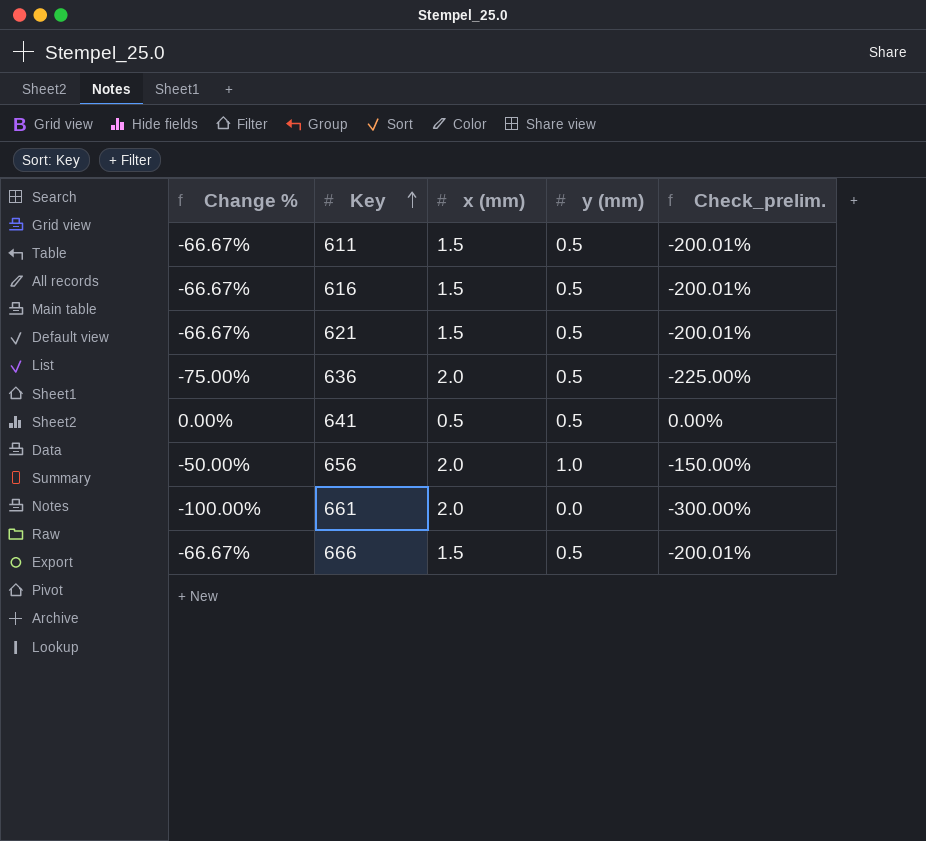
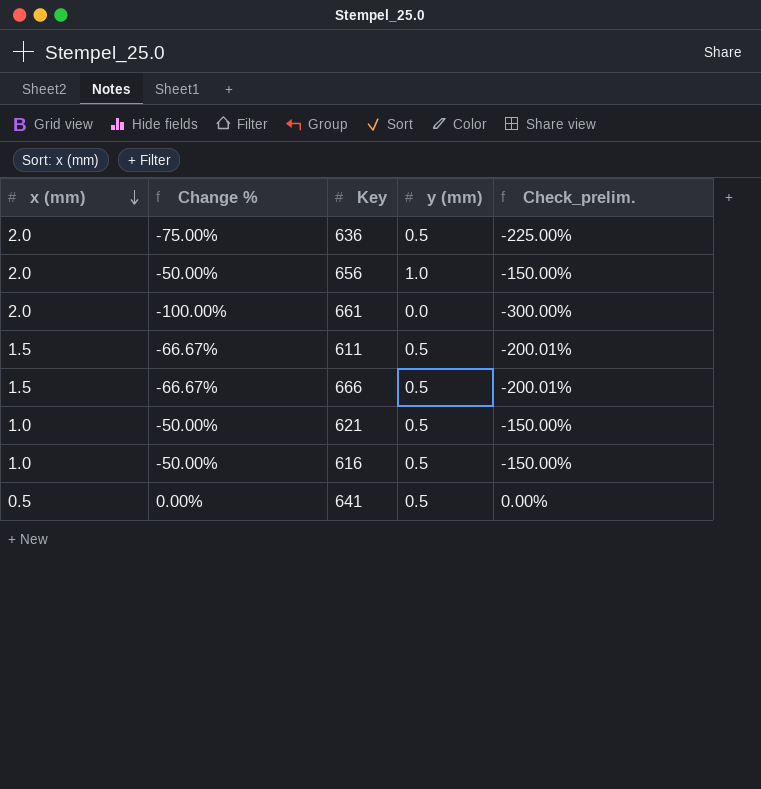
row order: Key ascending -> x (mm) descending
column x (mm) | position: 3 -> 1
621 | x (mm): 1.5 -> 1.0
621 | Change %: -66.67% -> -50.00%
621 | Check_prelim.: -200.01% -> -150.00%
616 | x (mm): 1.5 -> 1.0
616 | Change %: -66.67% -> -50.00%
616 | Check_prelim.: -200.01% -> -150.00%

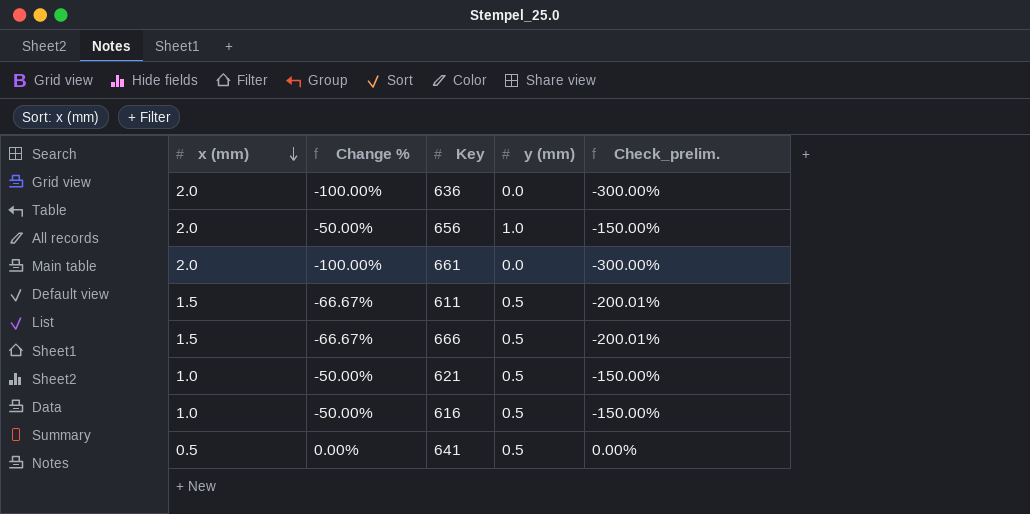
636 | Change %: -75.00% -> -100.00%
636 | y (mm): 0.5 -> 0.0
636 | Check_prelim.: -225.00% -> -300.00%

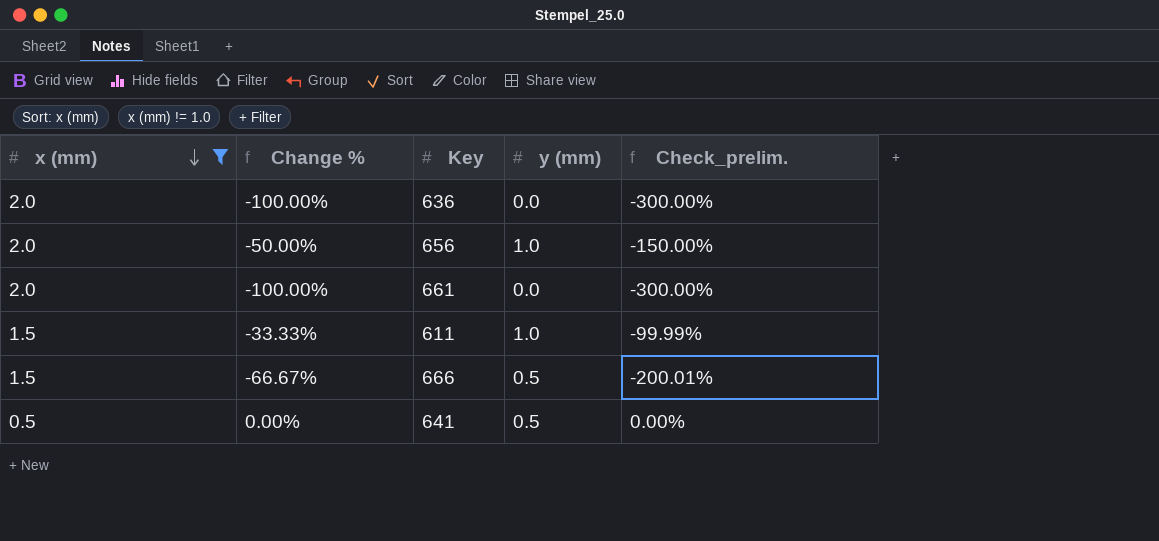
filter: none -> x (mm) != 1.0
611 | Change %: -66.67% -> -33.33%
611 | y (mm): 0.5 -> 1.0
611 | Check_prelim.: -200.01% -> -99.99%

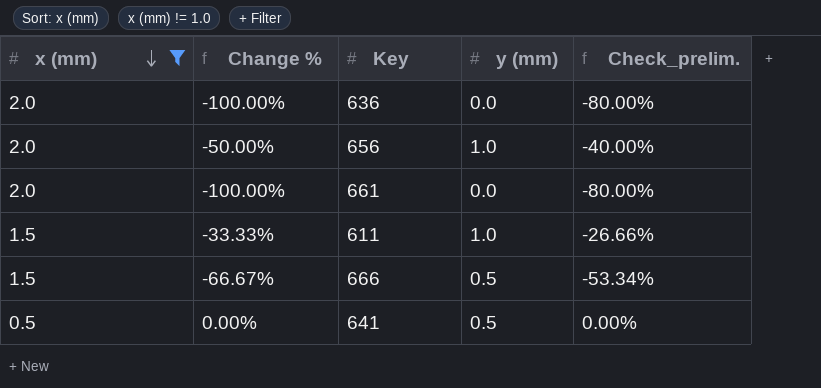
column Check_prelim. | formula: [Change %] * 3 -> [Change %] * 0.8

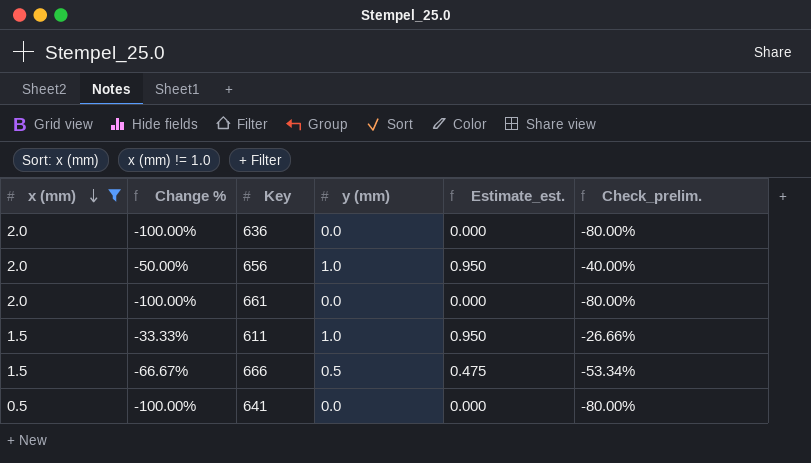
column Estimate_est. | formula: none -> [y (mm)] * 0.95
641 | Change %: 0.00% -> -100.00%
641 | y (mm): 0.5 -> 0.0
641 | Check_prelim.: 0.00% -> -80.00%

